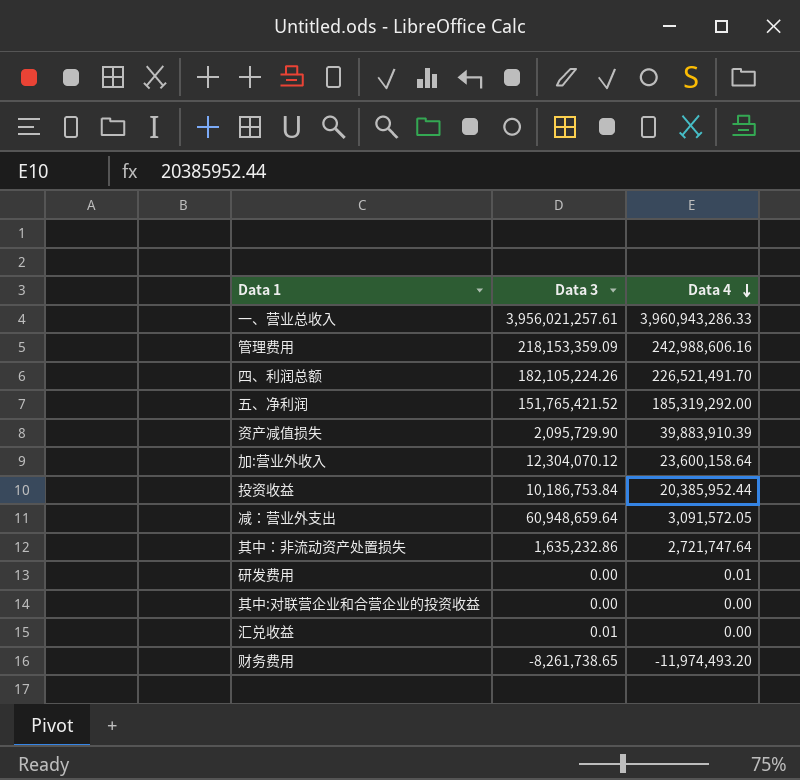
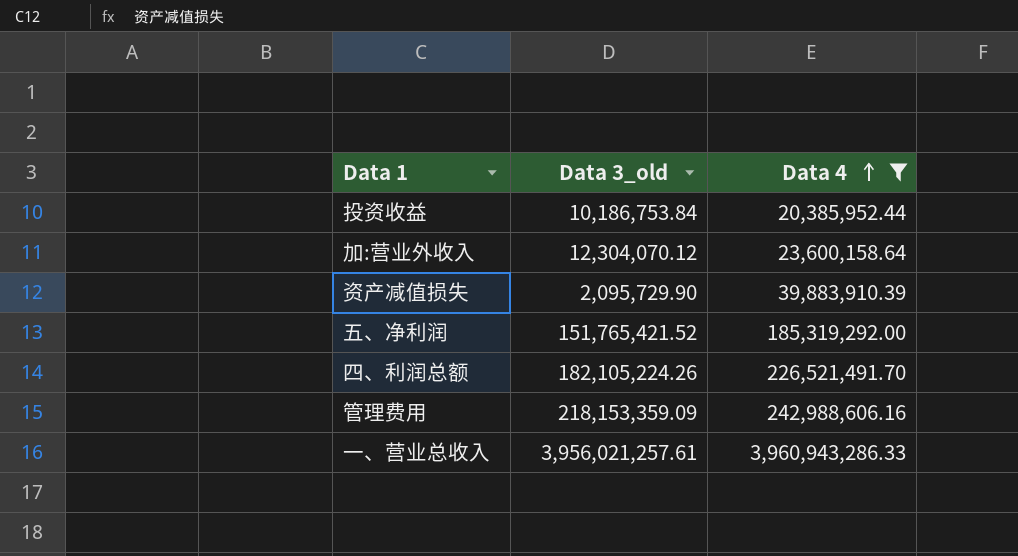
filter: none -> Data 4 >= 20,385,952.44
row order: Data 4 descending -> Data 4 ascending
column name: Data 3 -> Data 3_old

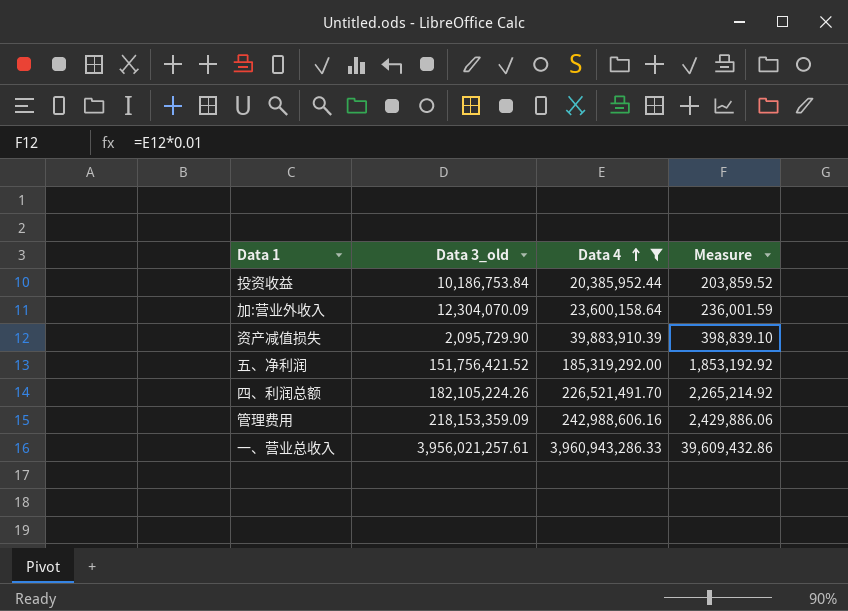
column Measure | formula: none -> [Data 4] * 0.01
加:营业外收入 | Data 3_old: 12,304,070.12 -> 12,304,070.09
五、净利润 | Data 3_old: 151,765,421.52 -> 151,756,421.52

